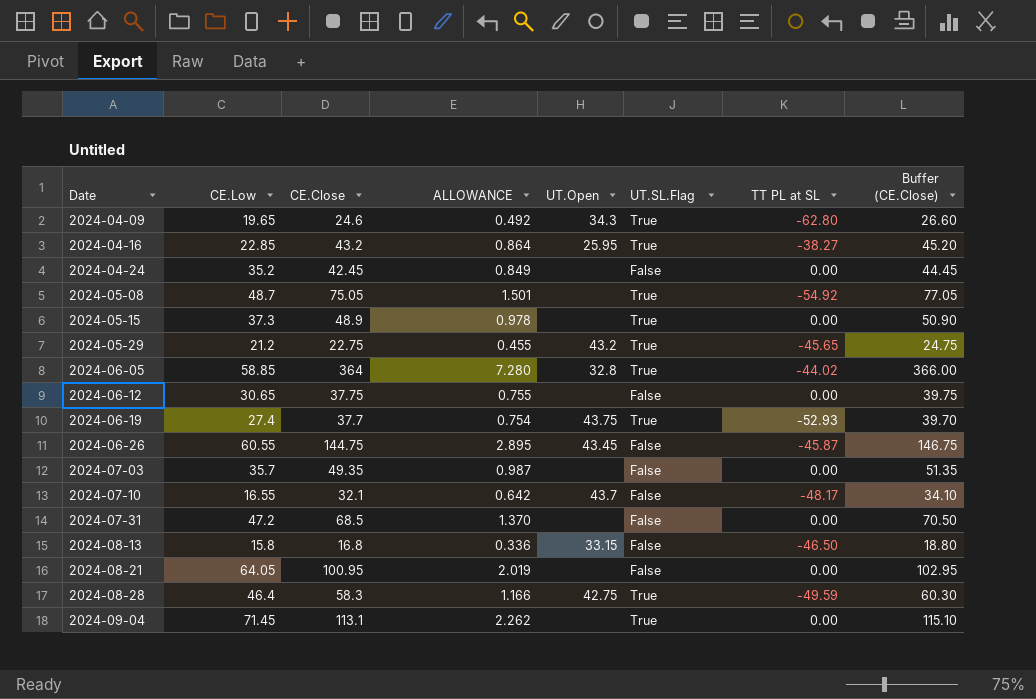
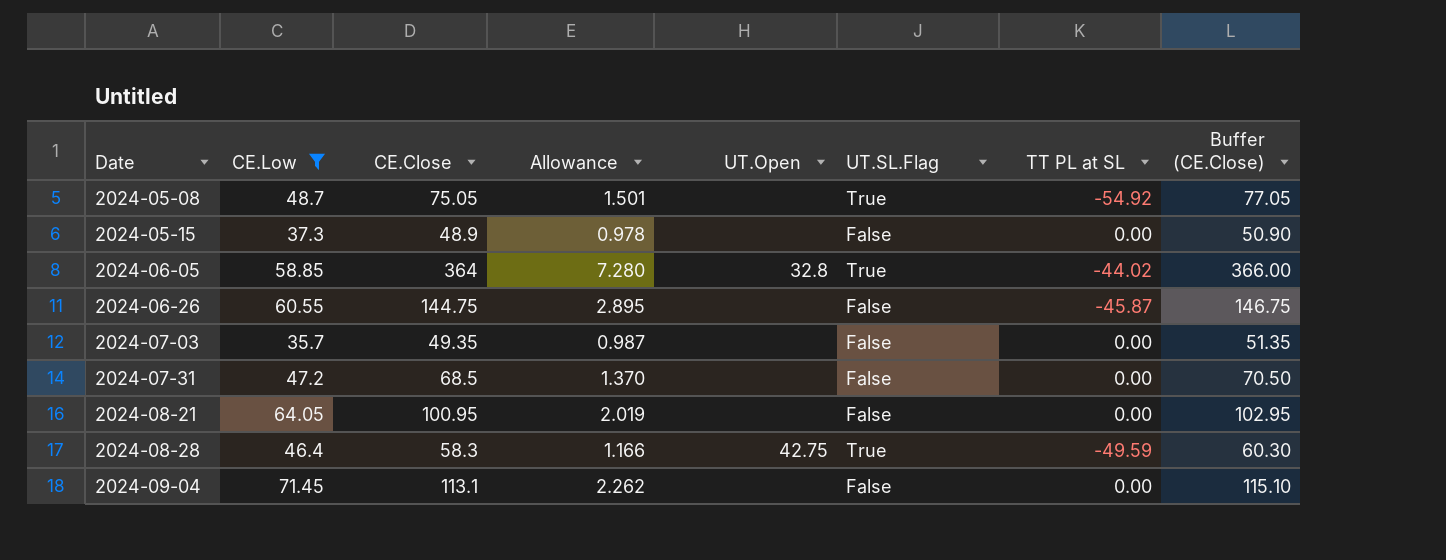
filter: none -> CE.Low >= 35.7
column name: ALLOWANCE -> Allowance
2024-05-15 | UT.SL.Flag: True -> False
2024-06-26 | UT.Open: 43.45 -> none
2024-09-04 | UT.SL.Flag: True -> False

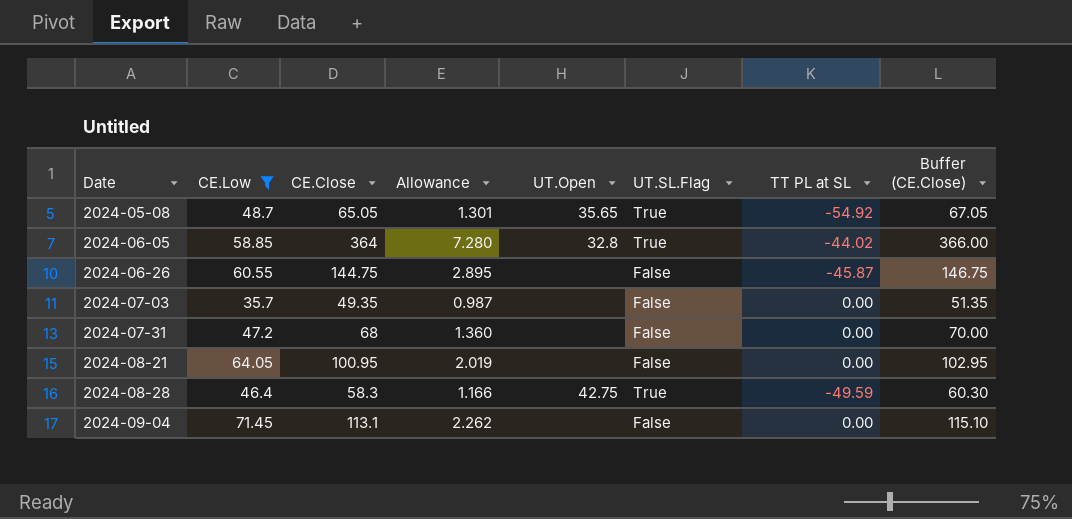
row 2024-05-15: 37.3 | 48.9 | 0.978 | none | False | 0.00 | 50.90 -> none
2024-05-08 | CE.Close: 75.05 -> 65.05
2024-05-08 | Allowance: 1.501 -> 1.301
2024-05-08 | UT.Open: none -> 35.65
2024-05-08 | Buffer (CE.Close): 77.05 -> 67.05
2024-07-31 | CE.Close: 68.5 -> 68
2024-07-31 | Allowance: 1.370 -> 1.360
2024-07-31 | Buffer (CE.Close): 70.50 -> 70.00

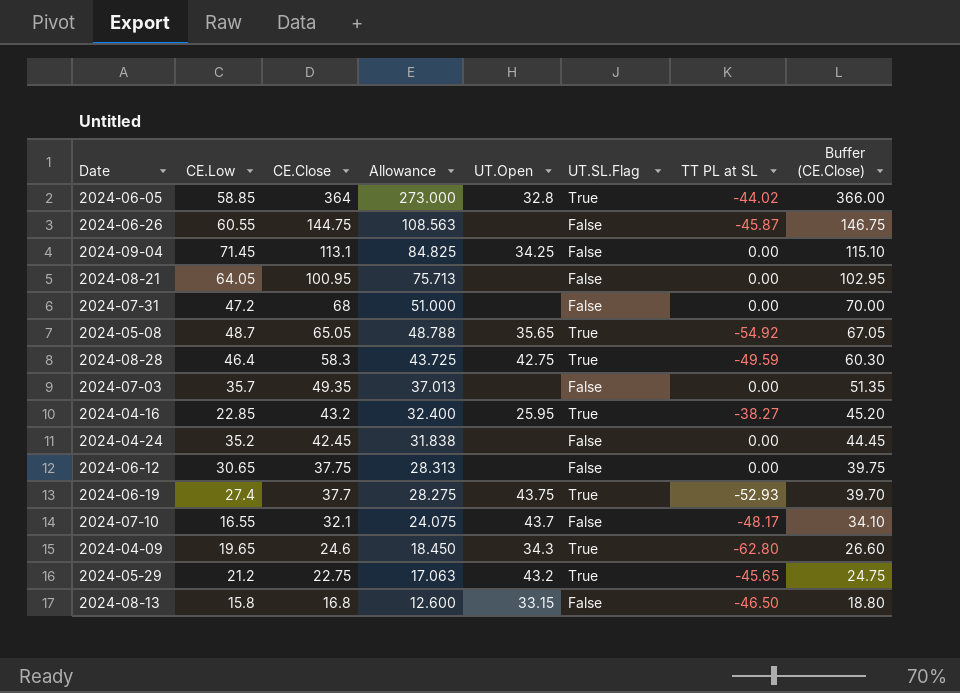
filter: CE.Low >= 35.7 -> none
row order: Date ascending -> CE.Close descending
column Allowance | formula: [CE.Close] * 0.02 -> [CE.Close] * 0.75
2024-09-04 | UT.Open: none -> 34.25

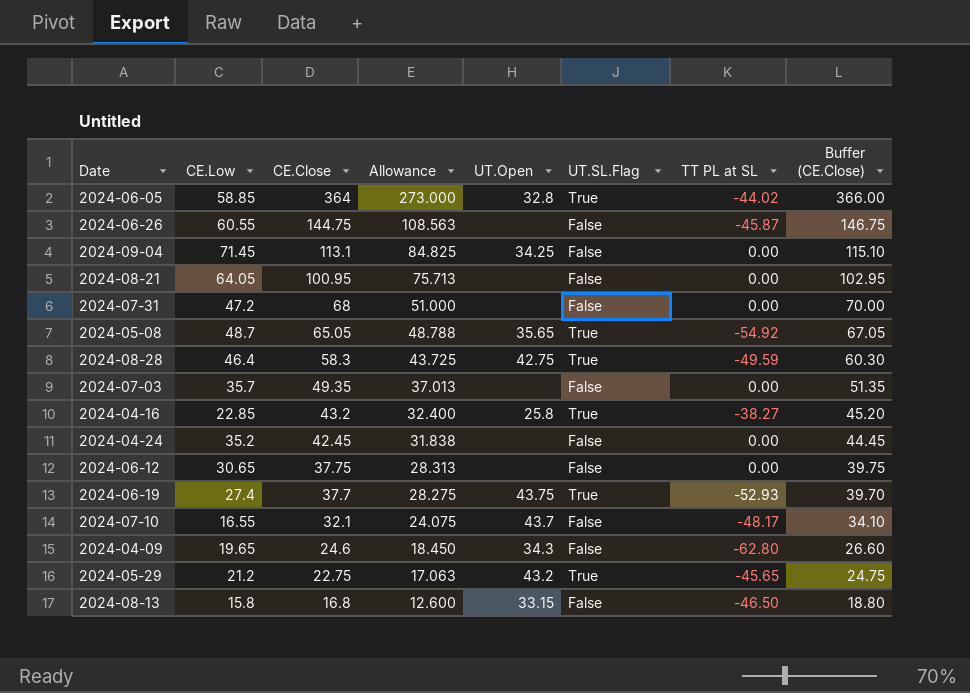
2024-04-16 | UT.Open: 25.95 -> 25.8
2024-04-09 | UT.SL.Flag: True -> False

